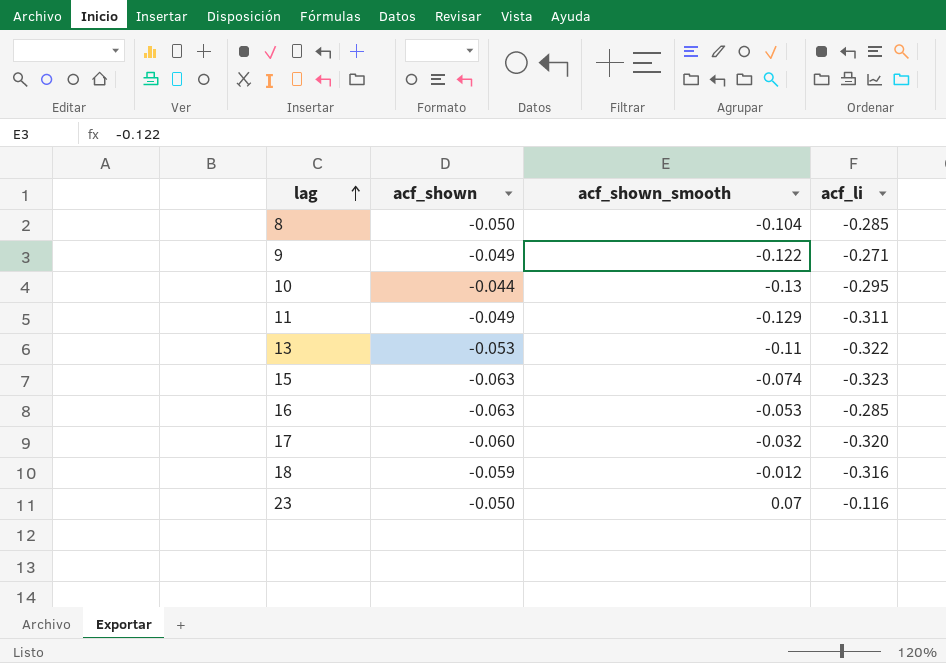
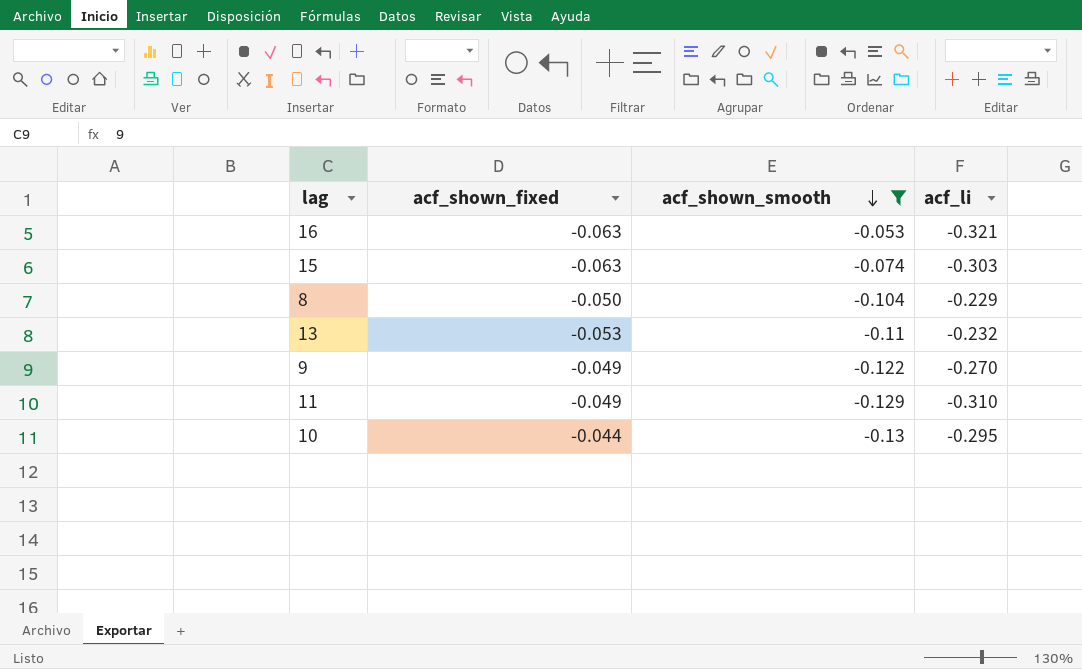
filter: none -> acf_shown_smooth <= -0.053
row order: lag ascending -> acf_shown_smooth descending
column name: acf_shown -> acf_shown_fixed
16 | acf_li: -0.285 -> -0.321
15 | acf_li: -0.323 -> -0.303
8 | acf_li: -0.285 -> -0.229
13 | acf_li: -0.322 -> -0.232
9 | acf_li: -0.271 -> -0.270
11 | acf_li: -0.311 -> -0.310

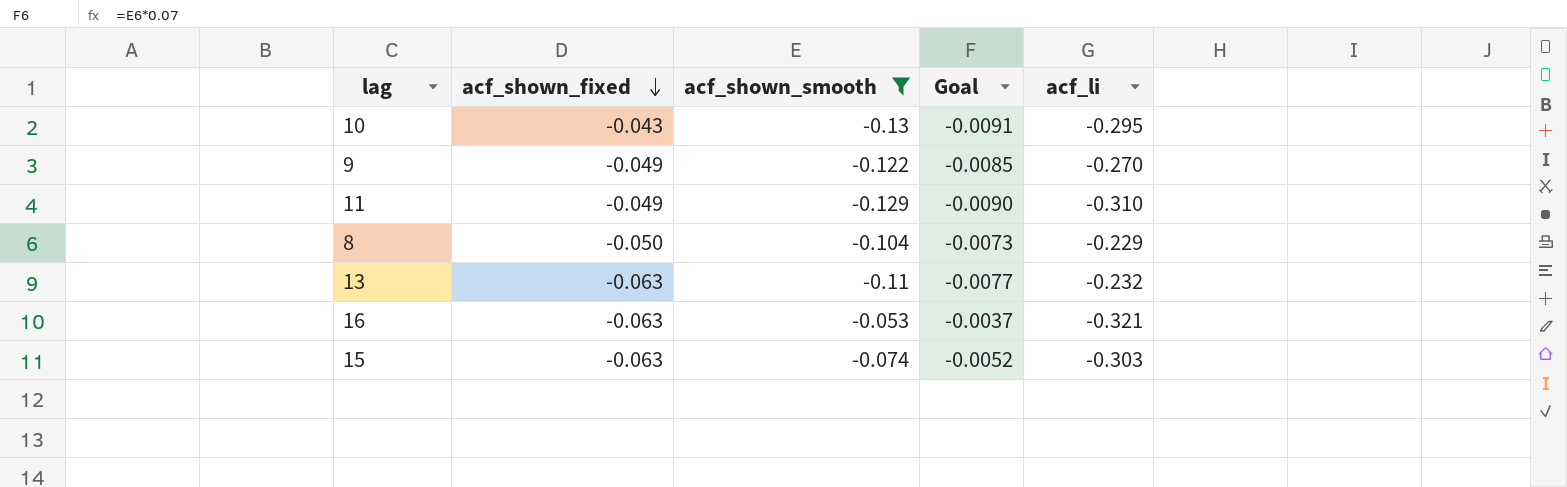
row order: acf_shown_smooth descending -> acf_shown_fixed descending
column Goal | formula: none -> [acf_shown_smooth] * 0.07
10 | acf_shown_fixed: -0.044 -> -0.043
13 | acf_shown_fixed: -0.053 -> -0.063

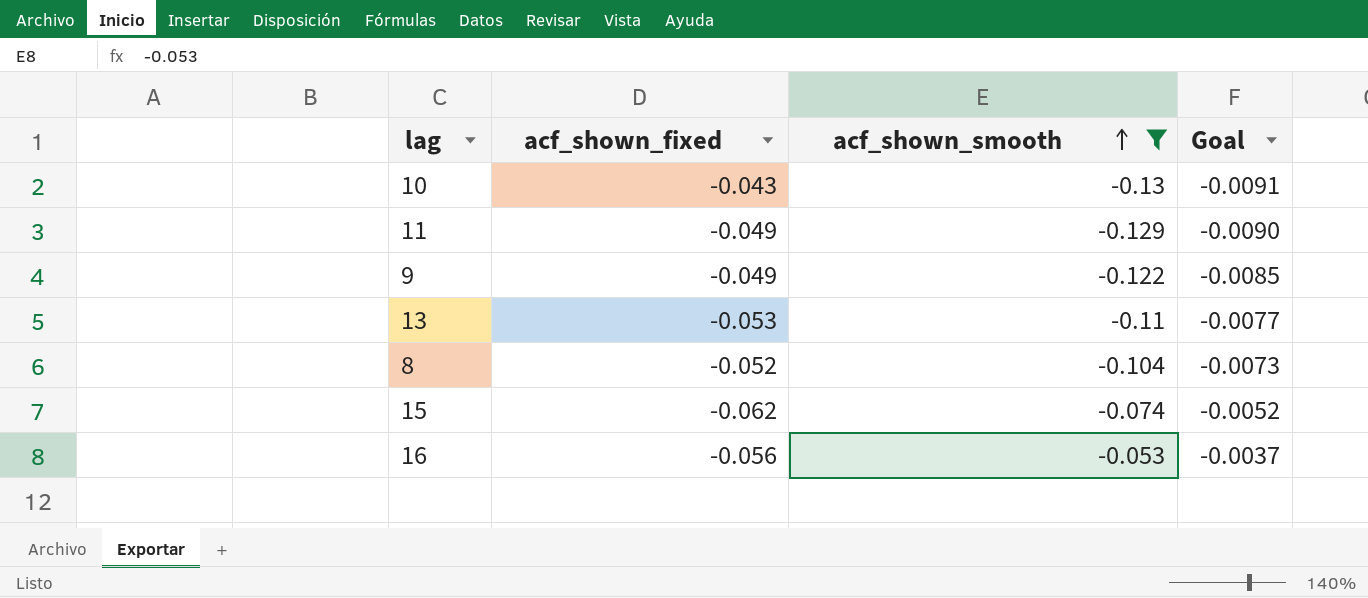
row order: acf_shown_fixed descending -> acf_shown_smooth ascending
column acf_li | position: 5 -> none
13 | acf_shown_fixed: -0.063 -> -0.053
8 | acf_shown_fixed: -0.050 -> -0.052
15 | acf_shown_fixed: -0.063 -> -0.062
16 | acf_shown_fixed: -0.063 -> -0.056

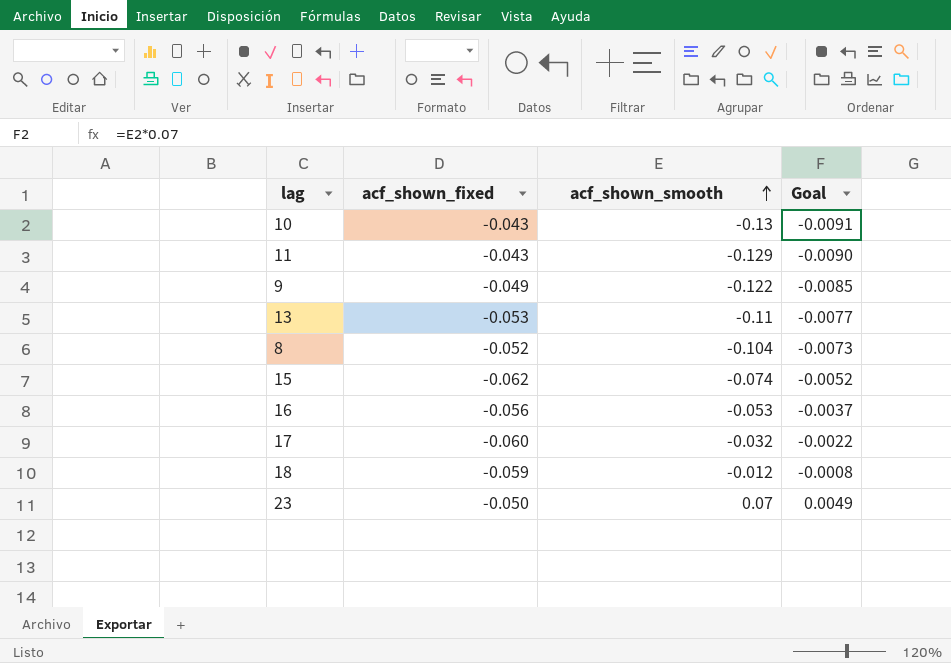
filter: acf_shown_smooth <= -0.053 -> none
11 | acf_shown_fixed: -0.049 -> -0.043

